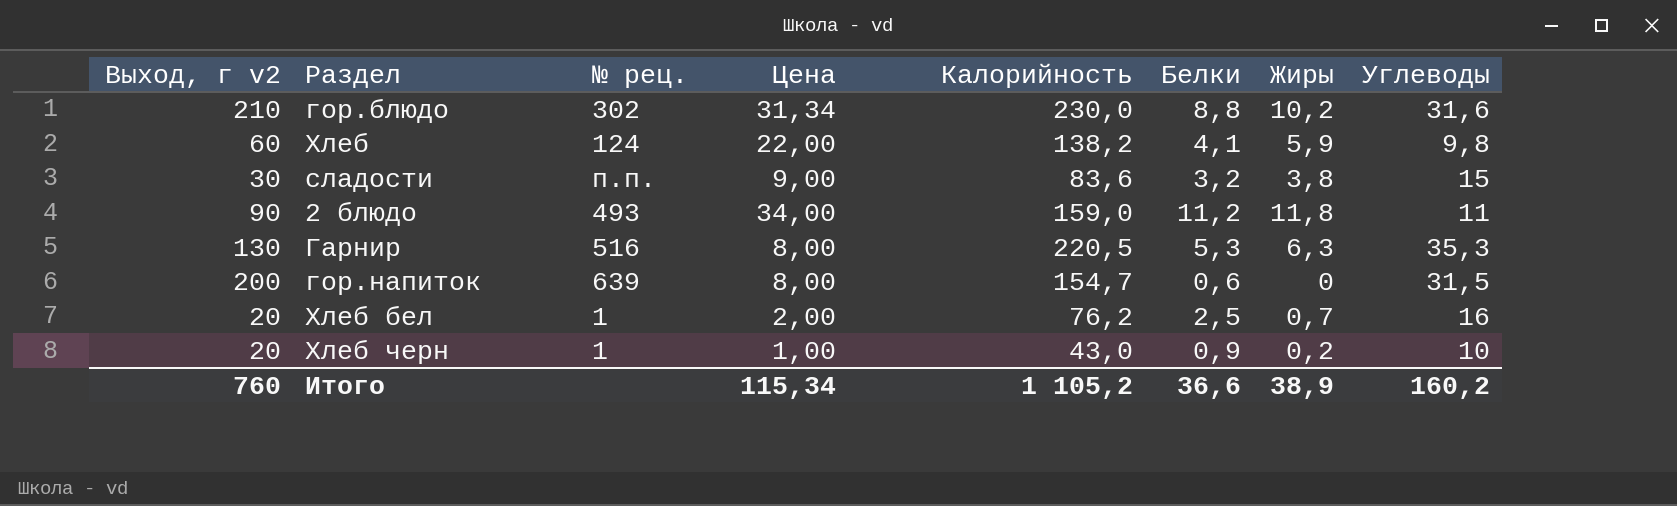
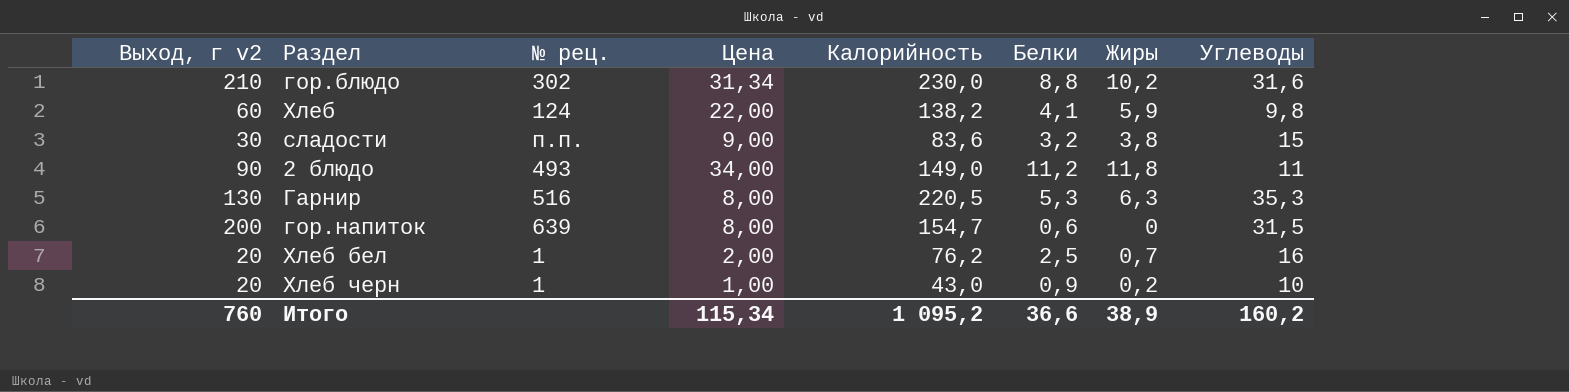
2 блюдо | Калорийность: 159,0 -> 149,0
Итого | Калорийность: 1 105,2 -> 1 095,2

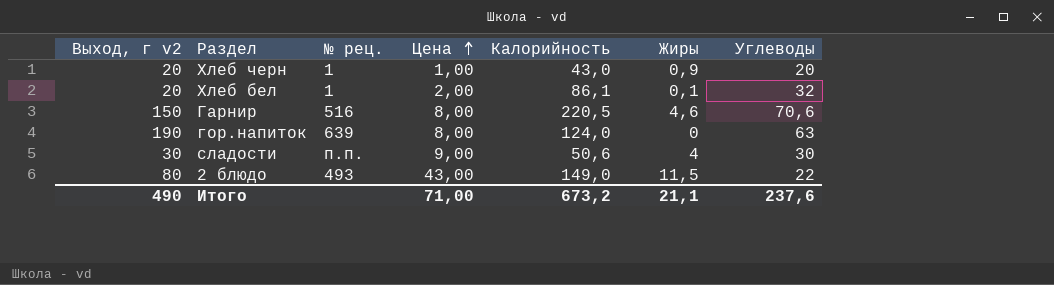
row order: none -> Цена ascending
column Белки | position: 6 -> none
row гор.блюдо: 210 | 302 | 31,34 | 230,0 | 8,8 | 10,2 | 31,6 -> none
row Хлеб: 60 | 124 | 22,00 | 138,2 | 4,1 | 5,9 | 9,8 -> none
Хлеб черн | Жиры: 0,2 -> 0,9
Хлеб черн | Углеводы: 10 -> 20
Хлеб бел | Калорийность: 76,2 -> 86,1
Хлеб бел | Жиры: 0,7 -> 0,1
Хлеб бел | Углеводы: 16 -> 32
Гарнир | Выход, г v2: 130 -> 150
Гарнир | Жиры: 6,3 -> 4,6
Гарнир | Углеводы: 35,3 -> 70,6
гор.напиток | Выход, г v2: 200 -> 190
гор.напиток | Калорийность: 154,7 -> 124,0
гор.напиток | Углеводы: 31,5 -> 63
сладости | Калорийность: 83,6 -> 50,6
сладости | Жиры: 3,8 -> 4
сладости | Углеводы: 15 -> 30
2 блюдо | Выход, г v2: 90 -> 80
2 блюдо | Цена: 34,00 -> 43,00
2 блюдо | Жиры: 11,8 -> 11,5
2 блюдо | Углеводы: 11 -> 22
Итого | Выход, г v2: 760 -> 490
Итого | Цена: 115,34 -> 71,00
Итого | Калорийность: 1 095,2 -> 673,2
Итого | Жиры: 38,9 -> 21,1
Итого | Углеводы: 160,2 -> 237,6

